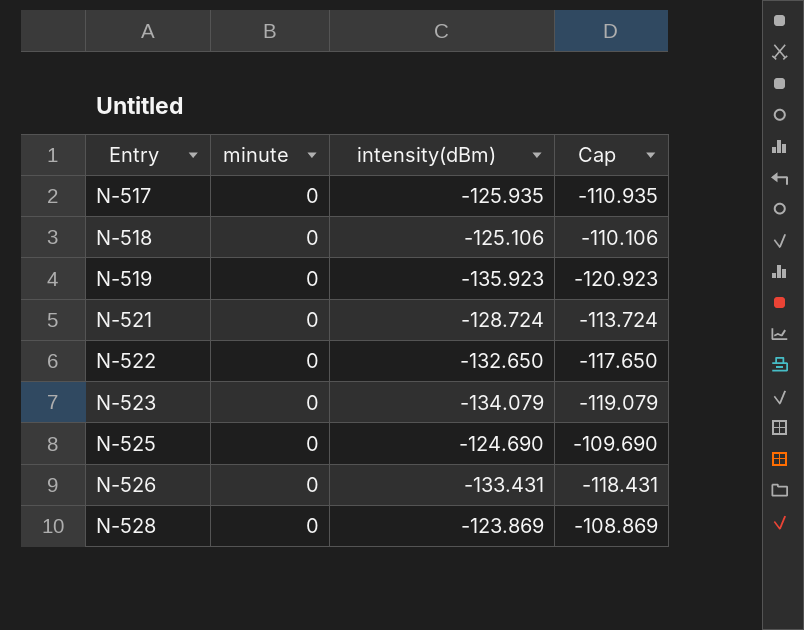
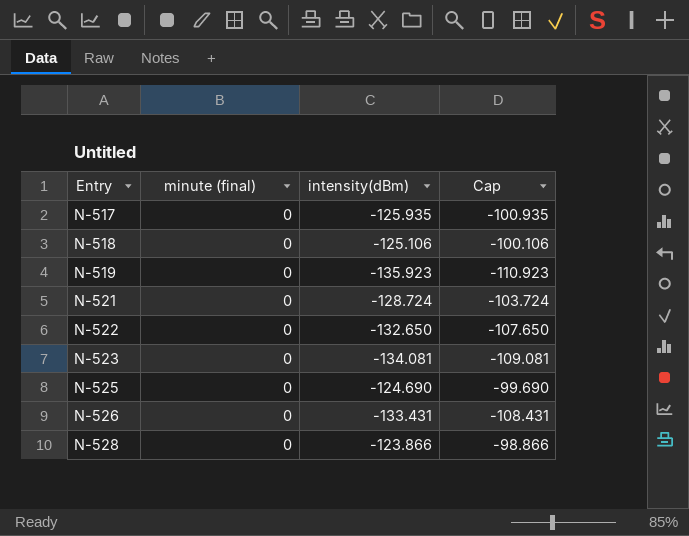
column name: minute -> minute (final)
column Cap | formula: [intensity(dBm)] + 15 -> [intensity(dBm)] + 25
N-523 | intensity(dBm): -134.079 -> -134.081
N-528 | intensity(dBm): -123.869 -> -123.866

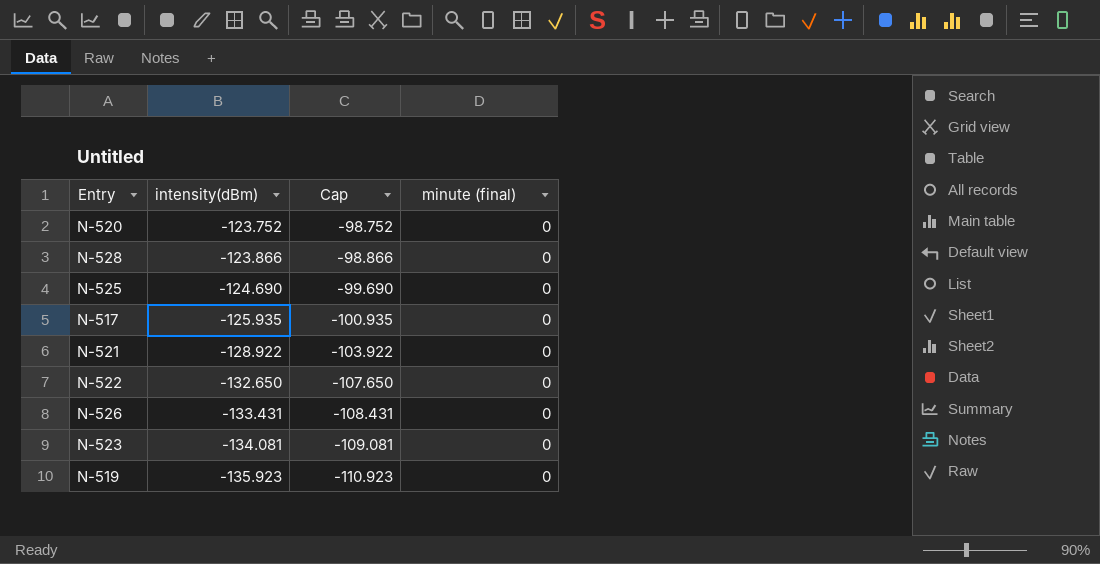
row order: Entry ascending -> intensity(dBm) descending
column minute (final) | position: 2 -> 4
row N-518: 0 | -125.106 | -100.106 -> none
row N-520: none -> -123.752 | -98.752 | 0
N-521 | intensity(dBm): -128.724 -> -128.922
N-521 | Cap: -103.724 -> -103.922

